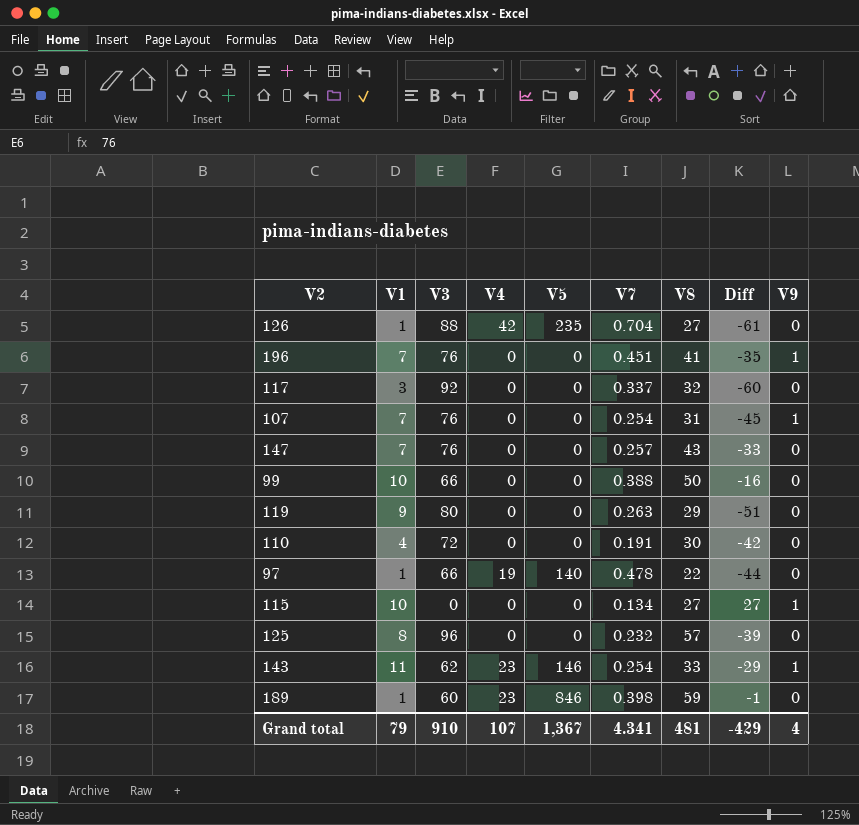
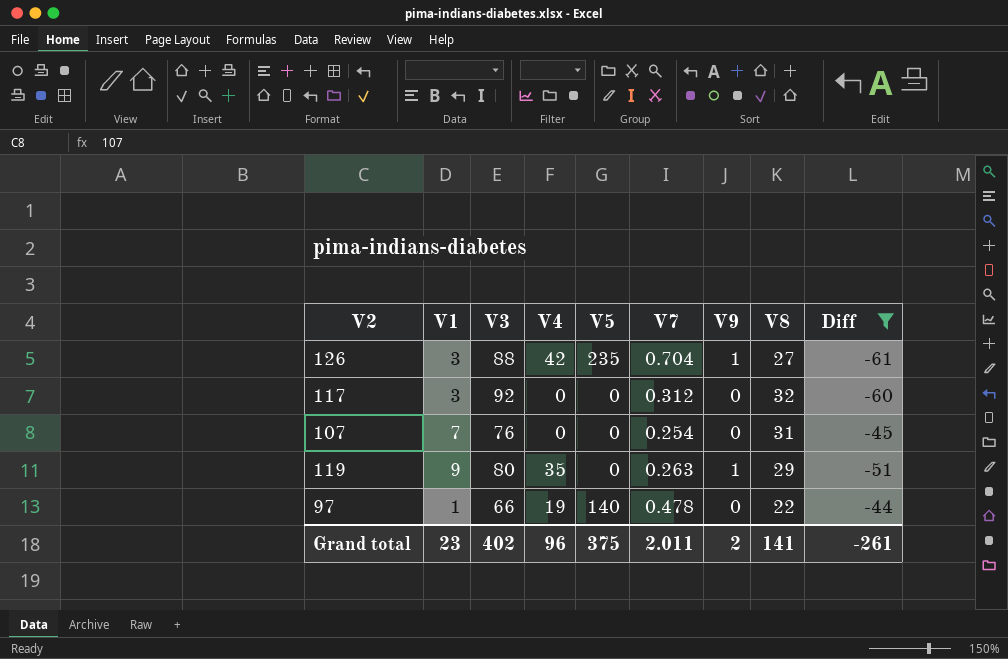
filter: none -> Diff <= -44
column V9 | position: 9 -> 7
126 | V1: 1 -> 3
126 | V9: 0 -> 1
117 | V7: 0.337 -> 0.312
107 | V9: 1 -> 0
119 | V4: 0 -> 35
119 | V9: 0 -> 1
Grand total | V1: 79 -> 23
Grand total | V3: 910 -> 402
Grand total | V4: 107 -> 96
Grand total | V5: 1,367 -> 375
Grand total | V7: 4.341 -> 2.011
Grand total | V9: 4 -> 2
Grand total | V8: 481 -> 141
Grand total | Diff: -429 -> -261

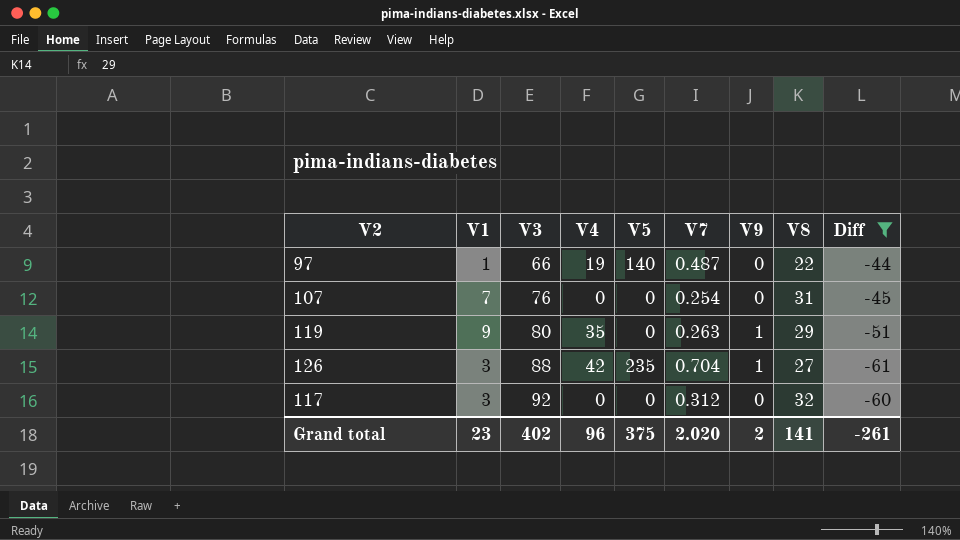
row order: none -> V3 ascending
97 | V7: 0.478 -> 0.487
Grand total | V7: 2.011 -> 2.020

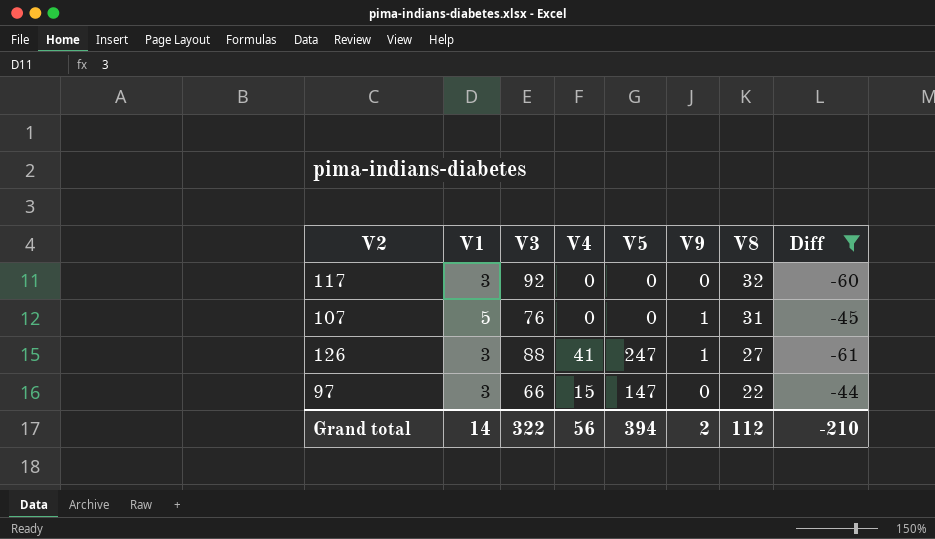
row order: V3 ascending -> V8 descending
column V7 | position: 6 -> none
row 119: 9 | 80 | 35 | 0 | 0.263 | 1 | 29 | -51 -> none
107 | V1: 7 -> 5
107 | V9: 0 -> 1
126 | V4: 42 -> 41
126 | V5: 235 -> 247
97 | V1: 1 -> 3
97 | V4: 19 -> 15
97 | V5: 140 -> 147
Grand total | V1: 23 -> 14
Grand total | V3: 402 -> 322
Grand total | V4: 96 -> 56
Grand total | V5: 375 -> 394
Grand total | V8: 141 -> 112
Grand total | Diff: -261 -> -210

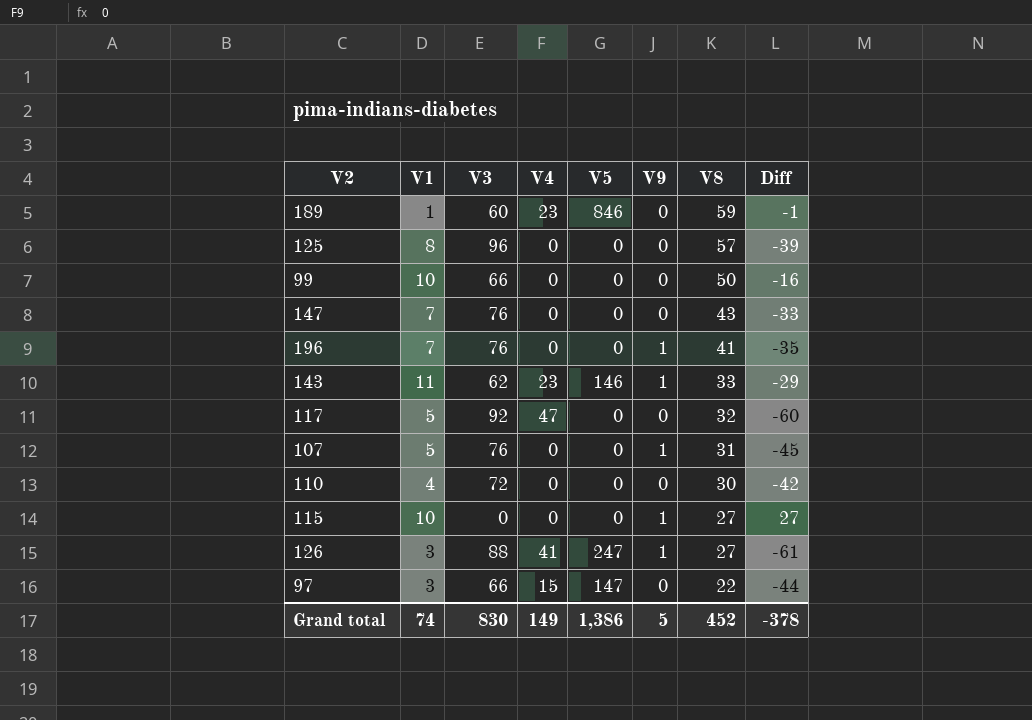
filter: Diff <= -44 -> none
117 | V1: 3 -> 5
117 | V4: 0 -> 47
Grand total | V1: 14 -> 74
Grand total | V3: 322 -> 830
Grand total | V4: 56 -> 149
Grand total | V5: 394 -> 1,386
Grand total | V9: 2 -> 5
Grand total | V8: 112 -> 452
Grand total | Diff: -210 -> -378

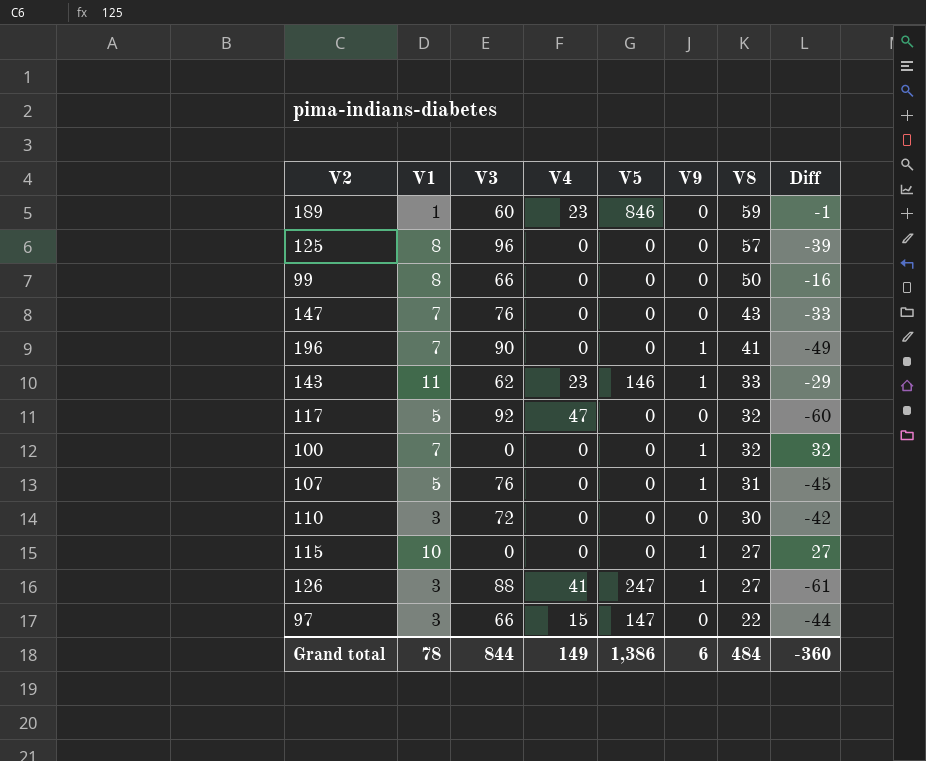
99 | V1: 10 -> 8
196 | V3: 76 -> 90
196 | Diff: -35 -> -49
row 100: none -> 7 | 0 | 0 | 0 | 1 | 32 | 32
110 | V1: 4 -> 3
Grand total | V1: 74 -> 78
Grand total | V3: 830 -> 844
Grand total | V9: 5 -> 6
Grand total | V8: 452 -> 484
Grand total | Diff: -378 -> -360

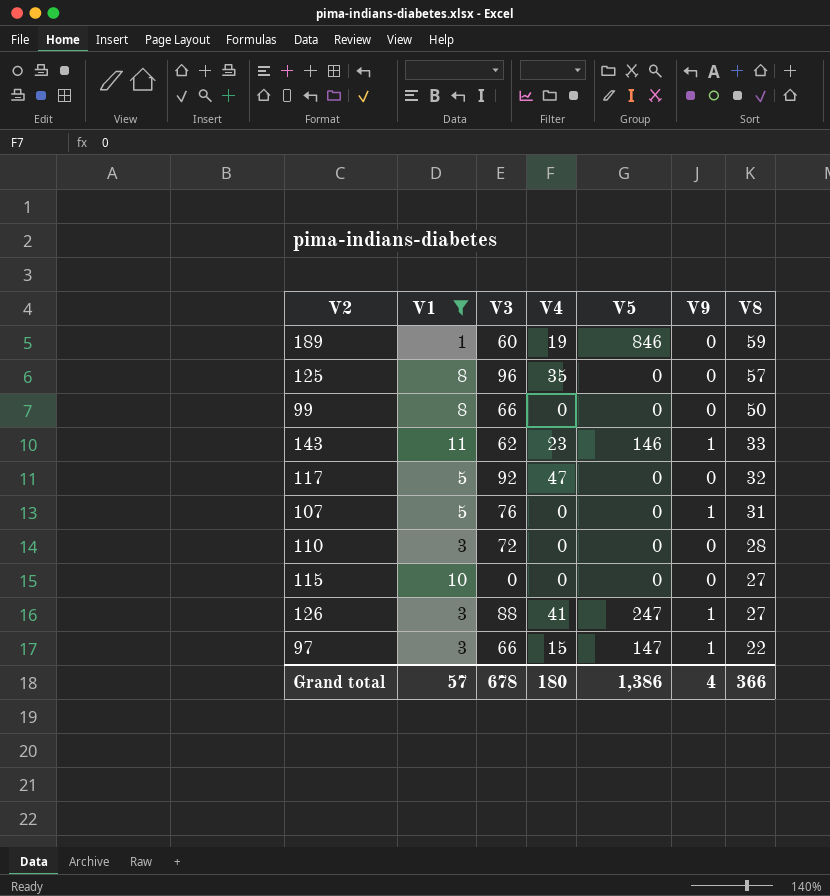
filter: none -> V1 != 7
column Diff | formula: [V8] - [V3] -> none
189 | V4: 23 -> 19
125 | V4: 0 -> 35
110 | V8: 30 -> 28
115 | V9: 1 -> 0
97 | V9: 0 -> 1
Grand total | V1: 78 -> 57
Grand total | V3: 844 -> 678
Grand total | V4: 149 -> 180
Grand total | V9: 6 -> 4
Grand total | V8: 484 -> 366

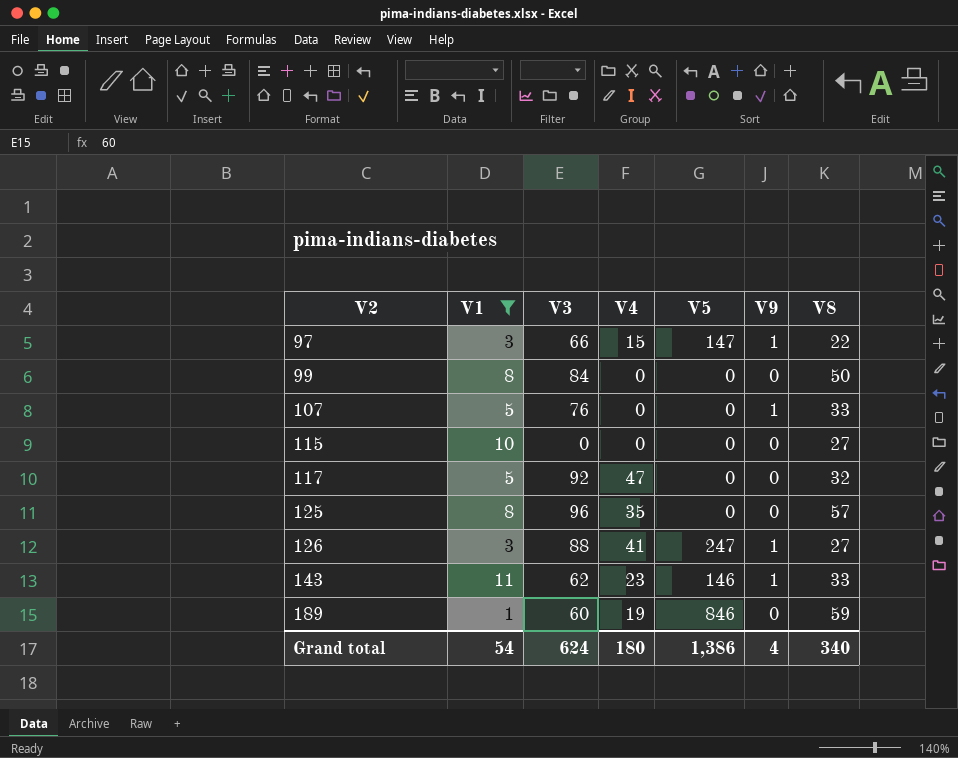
row order: V8 descending -> V2 ascending
row 110: 3 | 72 | 0 | 0 | 0 | 28 -> none
99 | V3: 66 -> 84
107 | V8: 31 -> 33
Grand total | V1: 57 -> 54
Grand total | V3: 678 -> 624
Grand total | V8: 366 -> 340

